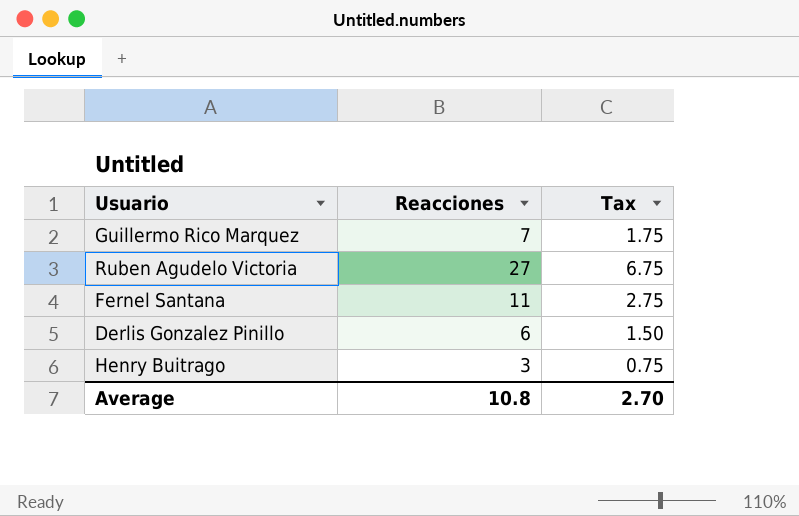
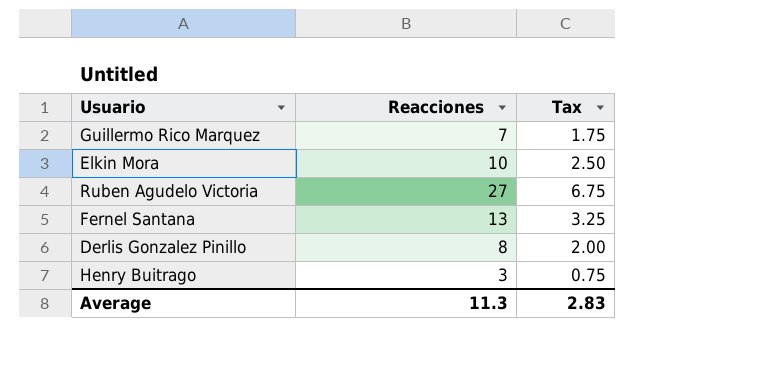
row Elkin Mora: none -> 10 | 2.50
Fernel Santana | Reacciones: 11 -> 13
Fernel Santana | Tax: 2.75 -> 3.25
Derlis Gonzalez Pinillo | Reacciones: 6 -> 8
Derlis Gonzalez Pinillo | Tax: 1.50 -> 2.00
Average | Reacciones: 10.8 -> 11.3
Average | Tax: 2.70 -> 2.83

